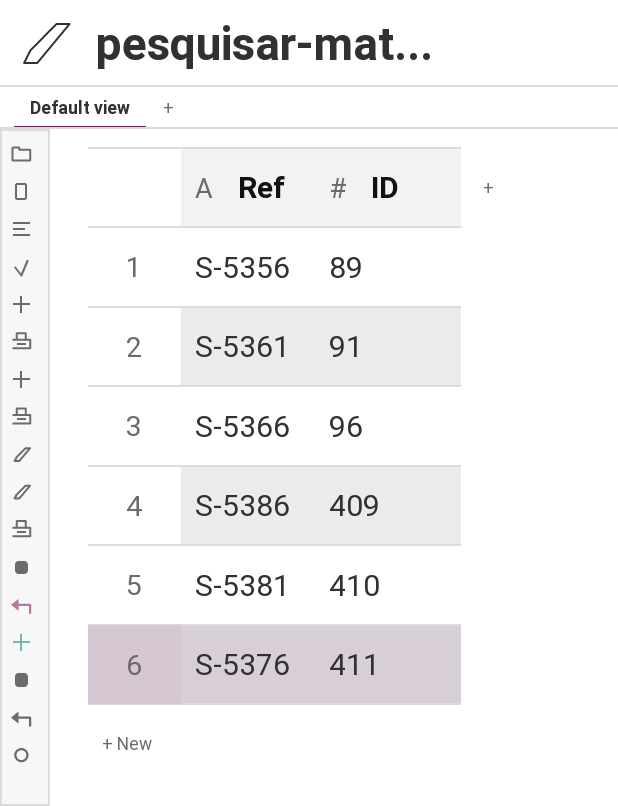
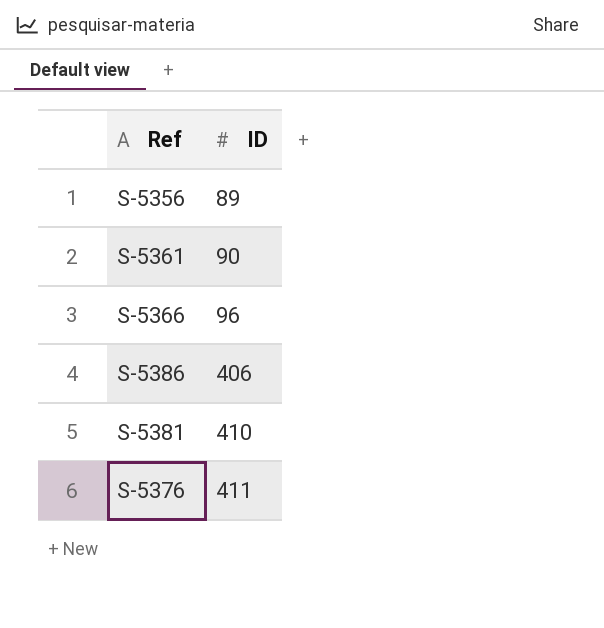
S-5361 | ID: 91 -> 90
S-5386 | ID: 409 -> 406

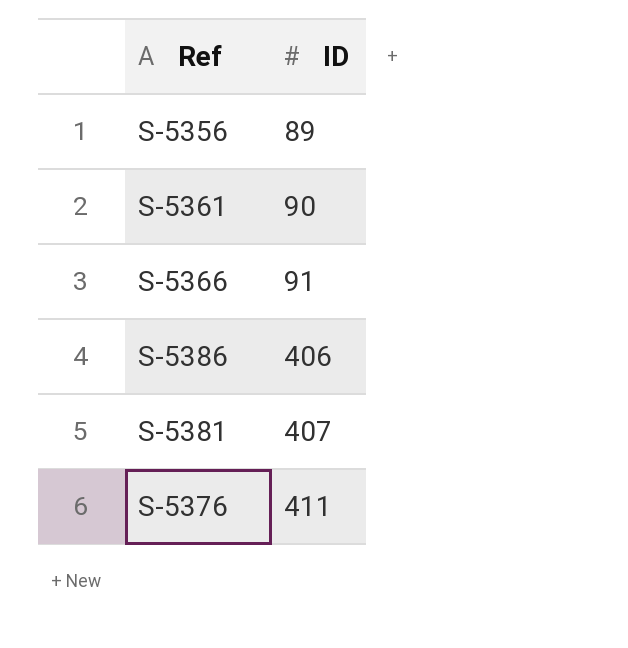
S-5366 | ID: 96 -> 91
S-5381 | ID: 410 -> 407

